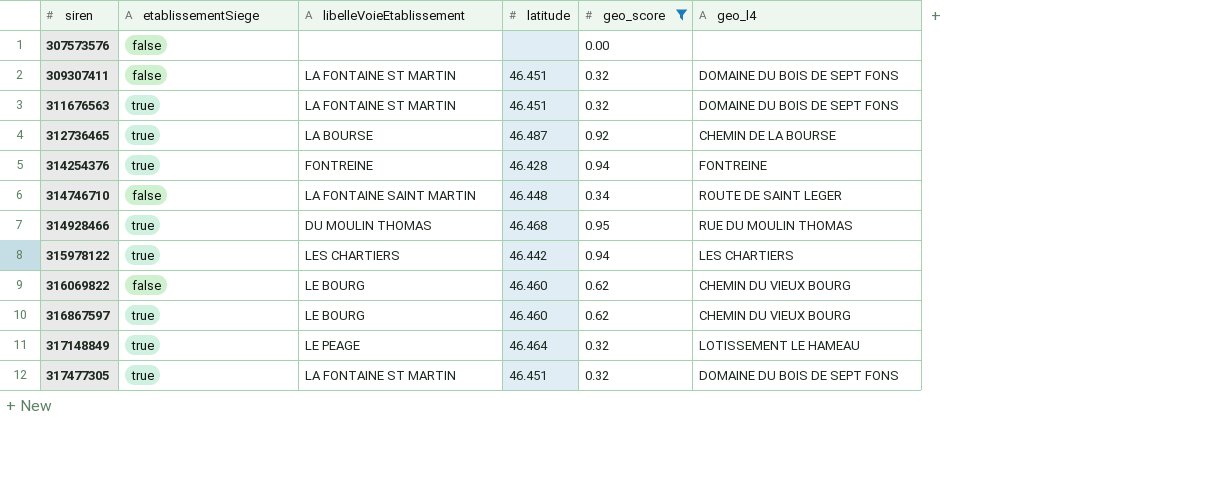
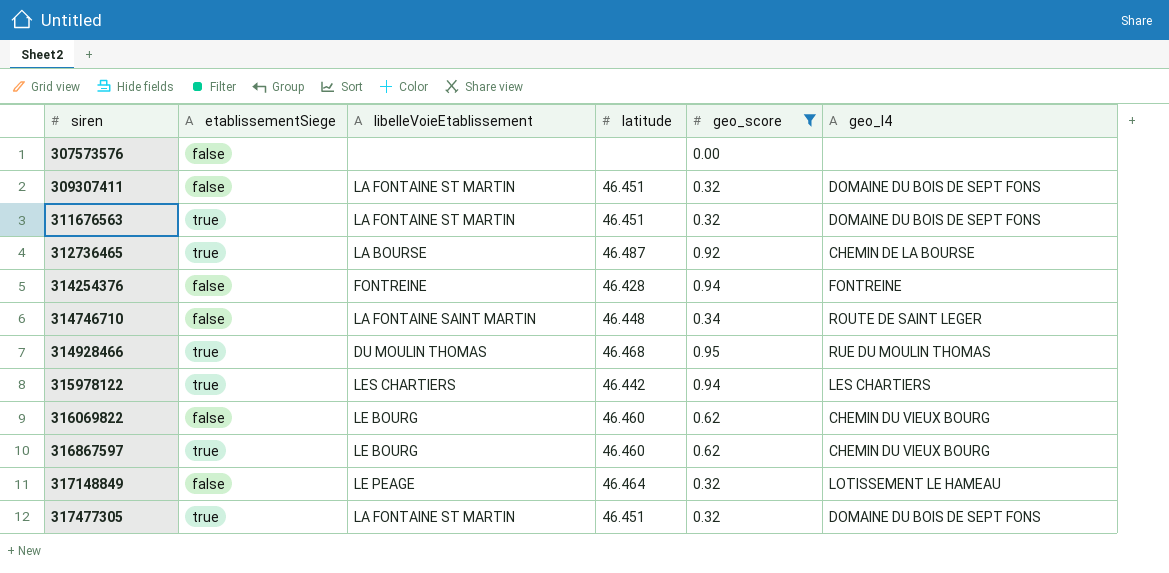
314254376 | etablissementSiege: true -> false
317148849 | etablissementSiege: true -> false

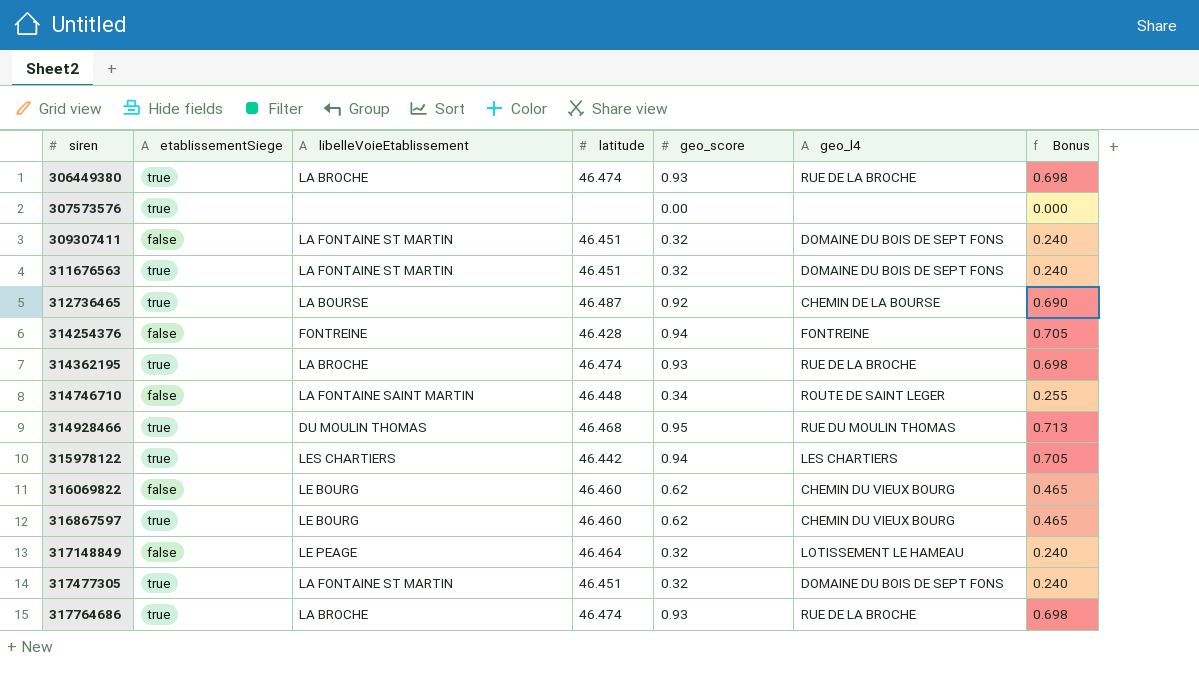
filter: geo_score != 0.93 -> none
column Bonus | formula: none -> [geo_score] * 0.75
307573576 | etablissementSiege: false -> true

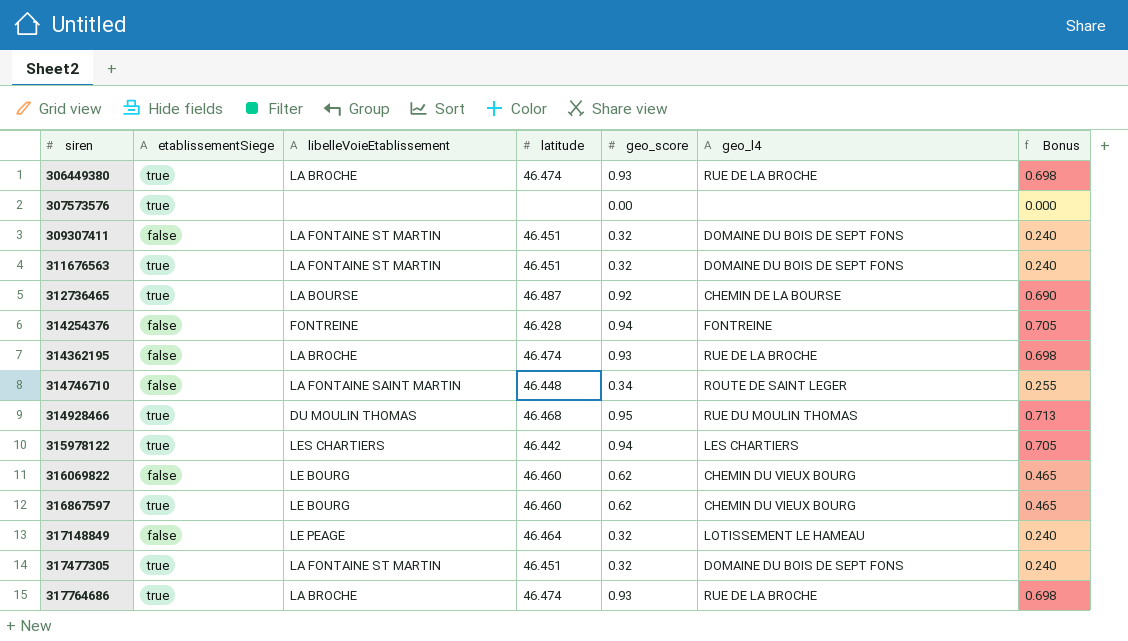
314362195 | etablissementSiege: true -> false

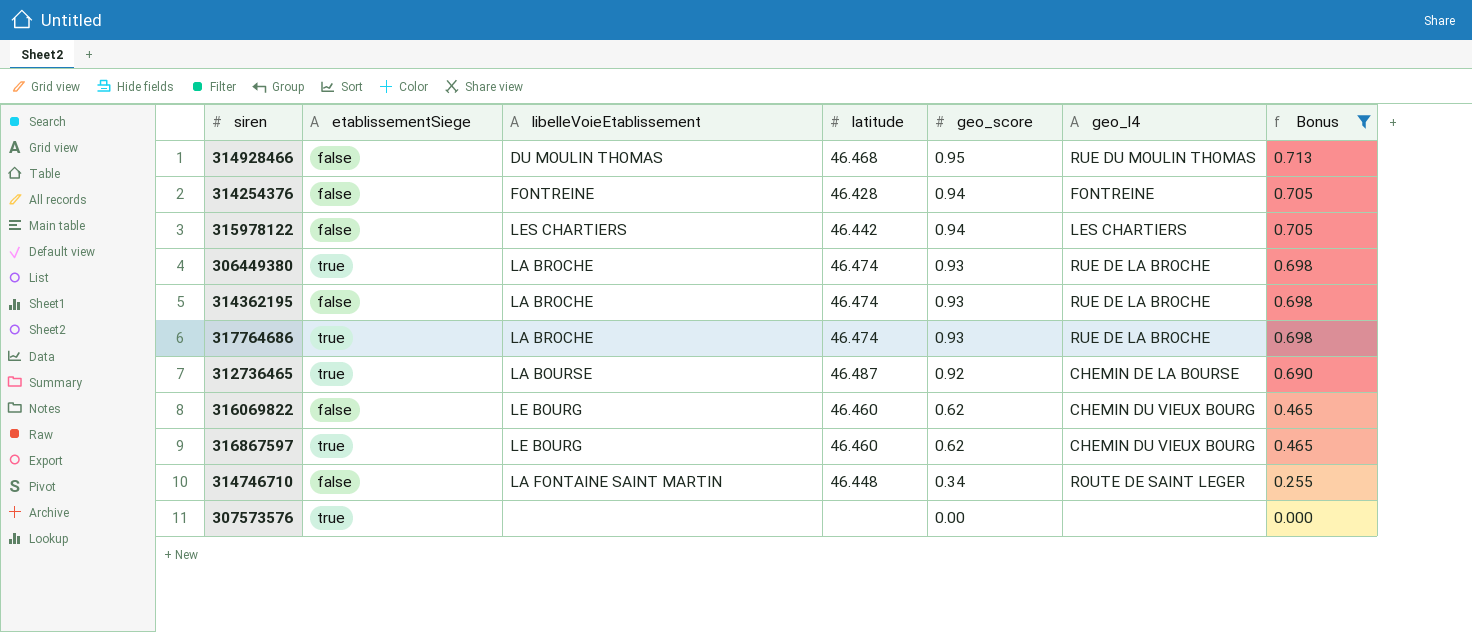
filter: none -> Bonus != 0.240
row order: siren ascending -> geo_score descending
314928466 | etablissementSiege: true -> false
315978122 | etablissementSiege: true -> false

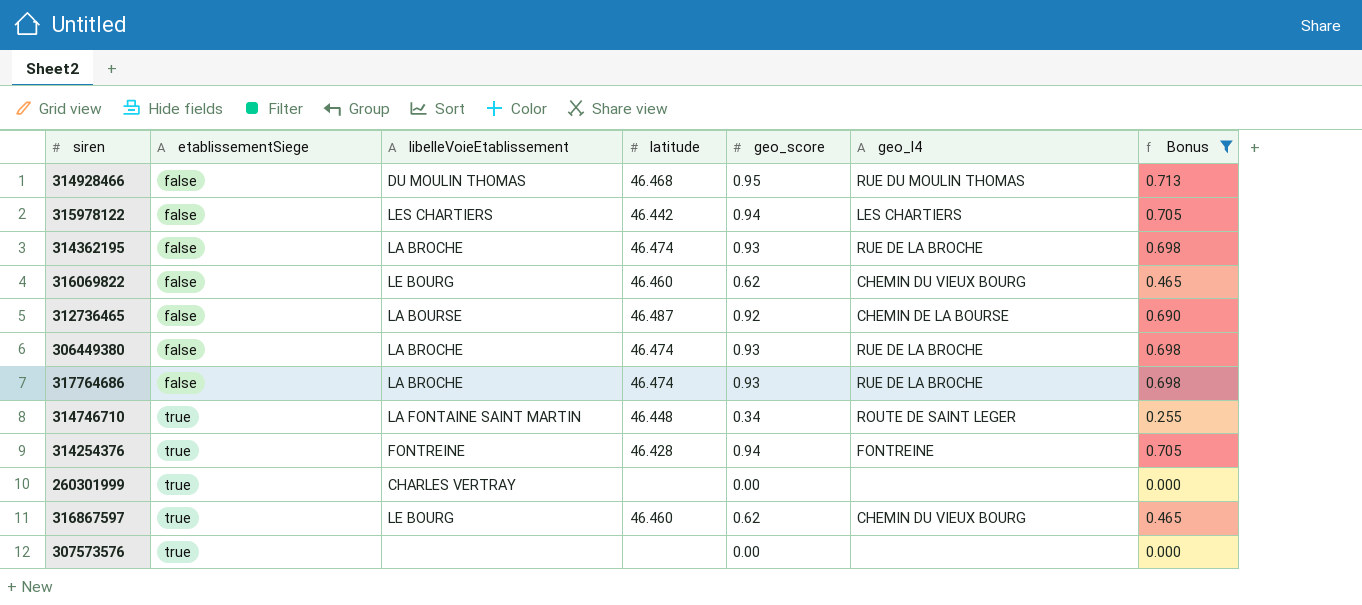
row order: geo_score descending -> etablissementSiege ascending
312736465 | etablissementSiege: true -> false
306449380 | etablissementSiege: true -> false
317764686 | etablissementSiege: true -> false
314746710 | etablissementSiege: false -> true
314254376 | etablissementSiege: false -> true
row 260301999: none -> true | CHARLES VERTRAY | none | 0.00 | none | 0.000

